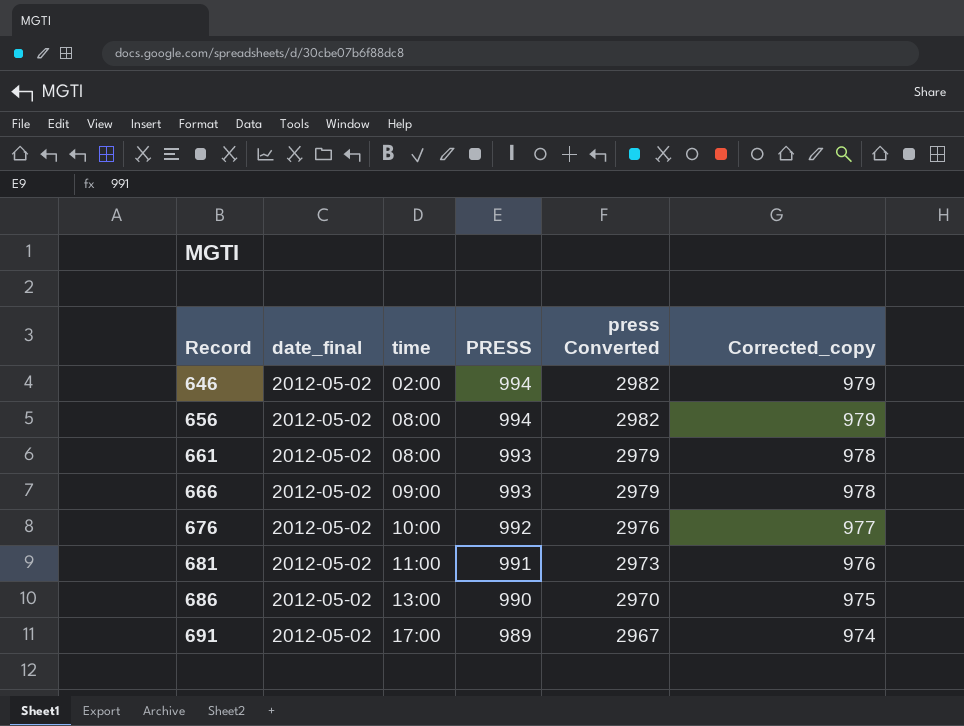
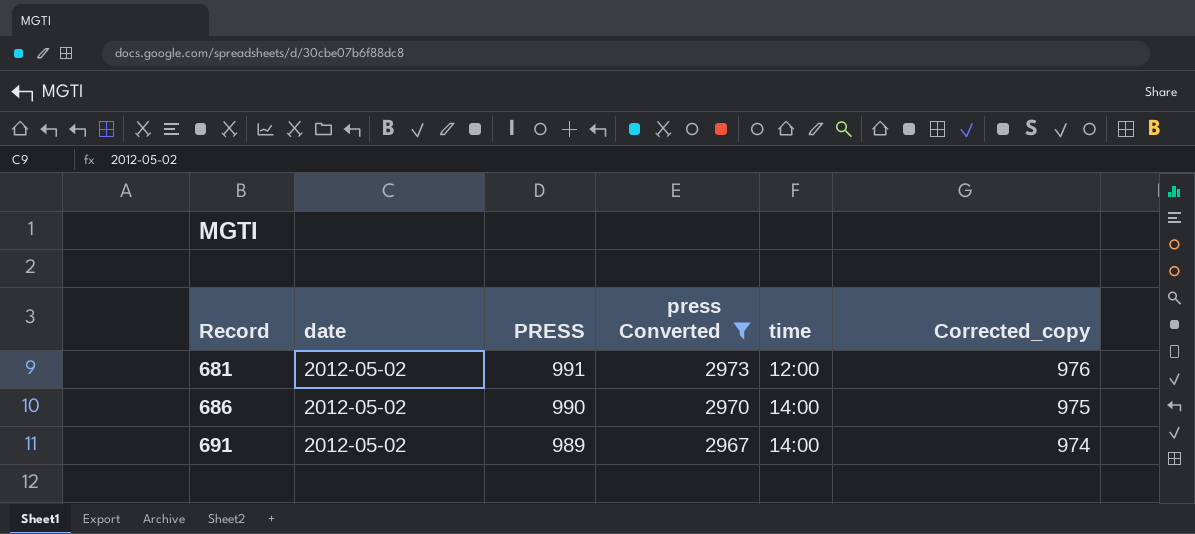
filter: none -> press Converted <= 2973
column name: date_final -> date
column time | position: 3 -> 5
681 | time: 11:00 -> 12:00
686 | time: 13:00 -> 14:00
691 | time: 17:00 -> 14:00

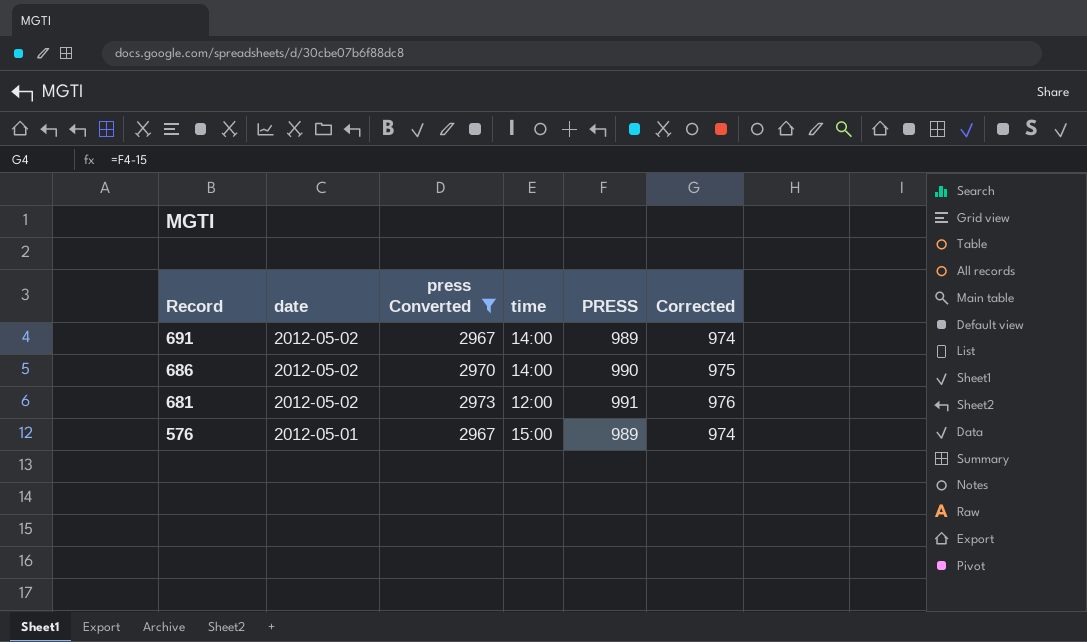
row order: Record ascending -> Record descending
column PRESS | position: 3 -> 5
column name: Corrected_copy -> Corrected
row 576: none -> 2012-05-01 | 2967 | 15:00 | 989 | 974

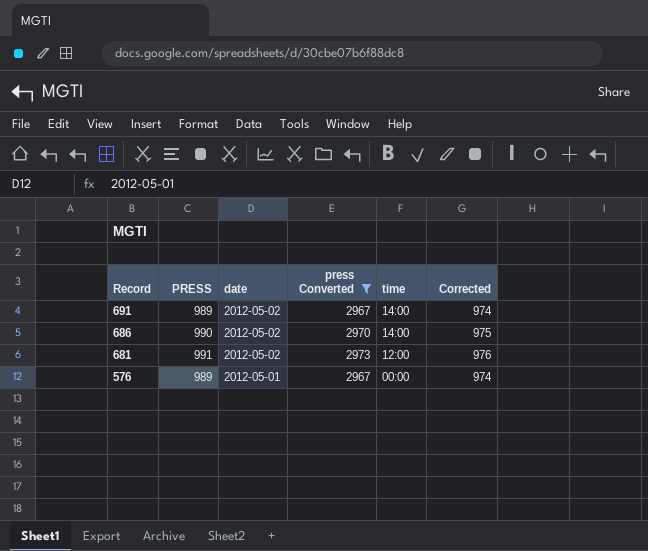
column PRESS | position: 5 -> 2
576 | time: 15:00 -> 00:00

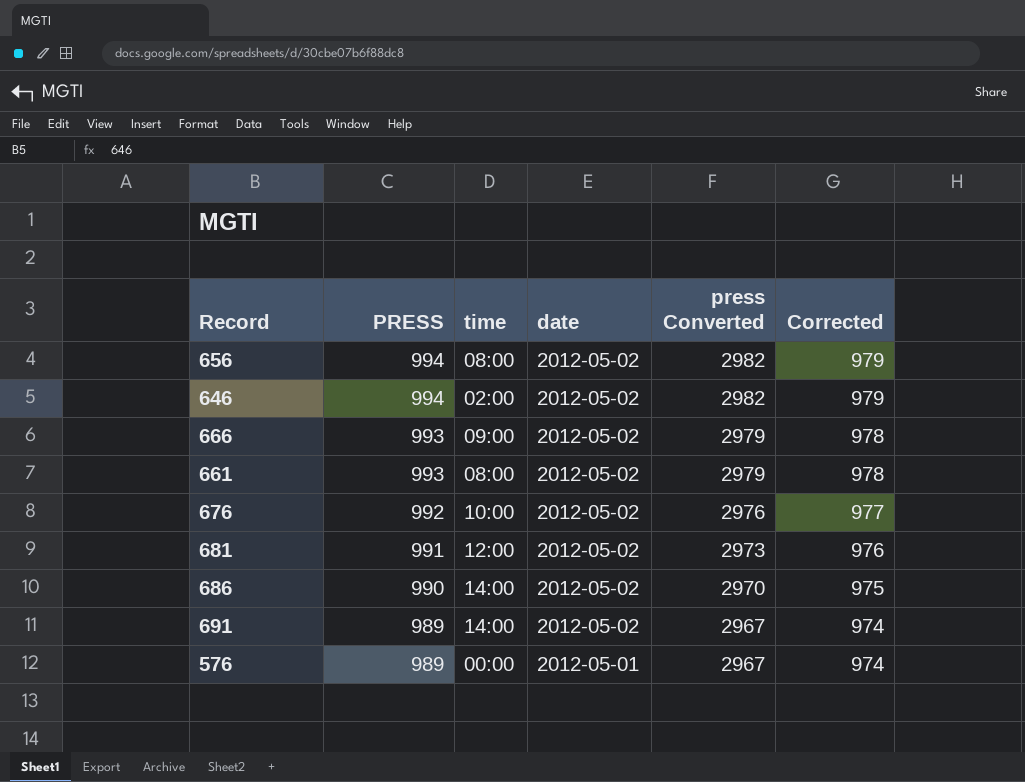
filter: press Converted <= 2973 -> none
row order: Record descending -> PRESS descending
column time | position: 5 -> 3

